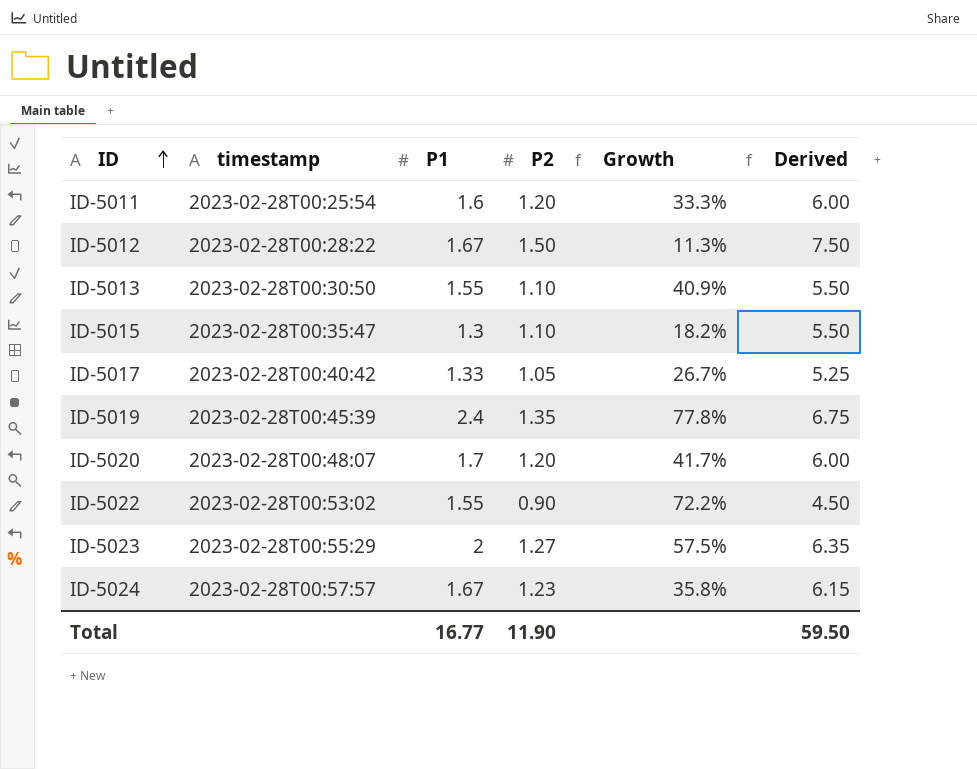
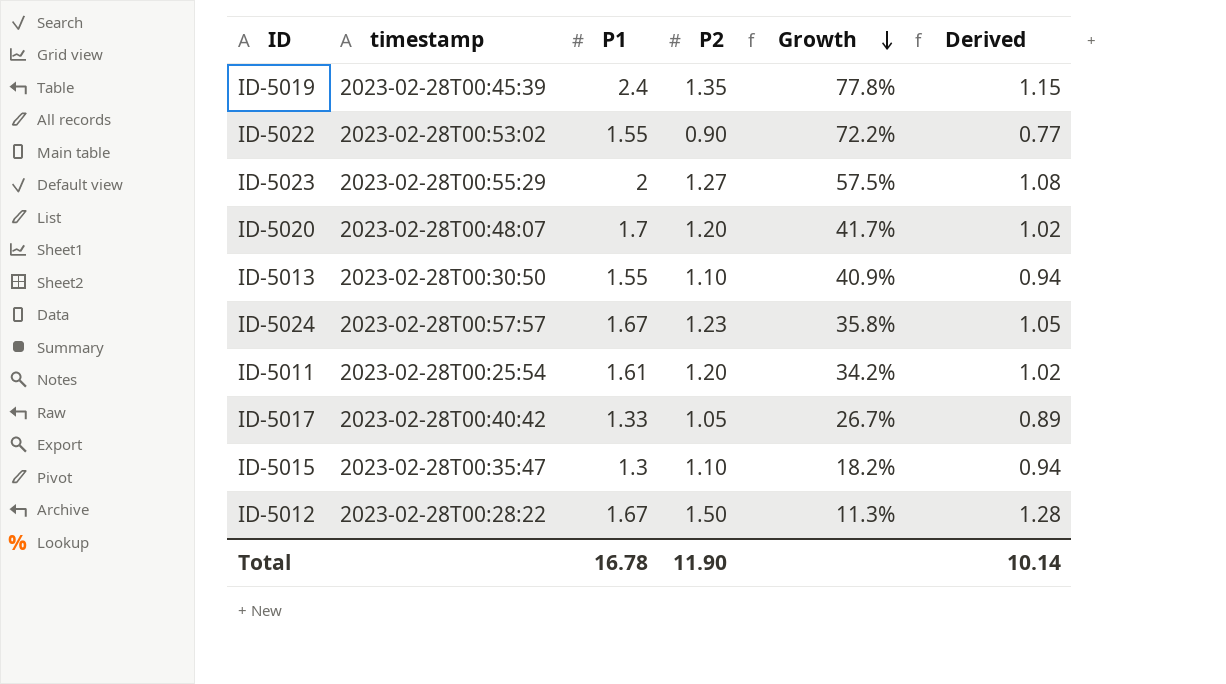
row order: ID ascending -> Growth descending
column Derived | formula: [P2] * 5 -> [P2] * 0.85
ID-5011 | P1: 1.6 -> 1.61
ID-5011 | Growth: 33.3% -> 34.2%
Total | P1: 16.77 -> 16.78
Total | Derived: 59.50 -> 10.14

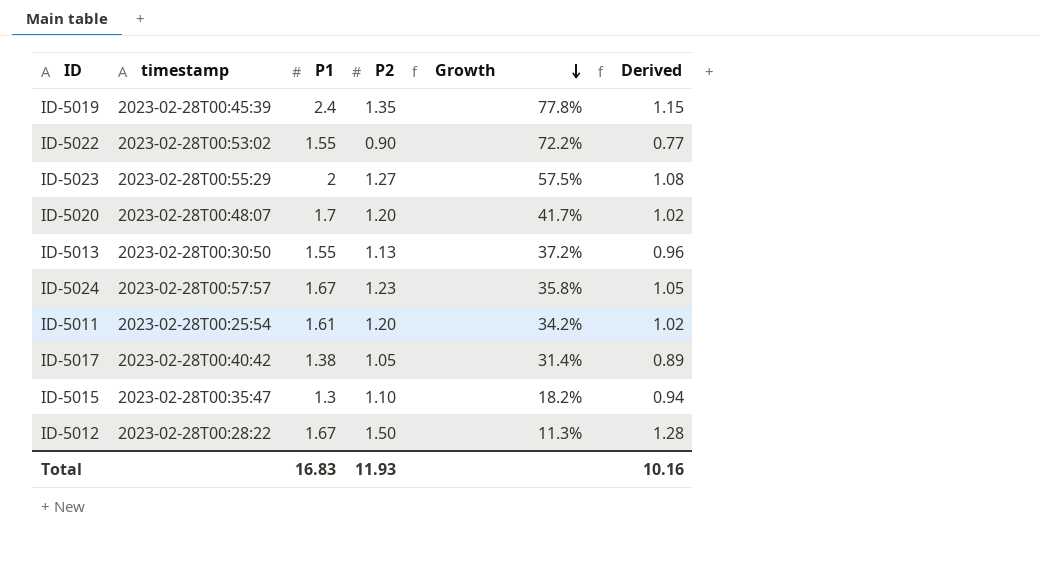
ID-5013 | P2: 1.10 -> 1.13
ID-5013 | Growth: 40.9% -> 37.2%
ID-5013 | Derived: 0.94 -> 0.96
ID-5017 | P1: 1.33 -> 1.38
ID-5017 | Growth: 26.7% -> 31.4%
Total | P1: 16.78 -> 16.83
Total | P2: 11.90 -> 11.93
Total | Derived: 10.14 -> 10.16

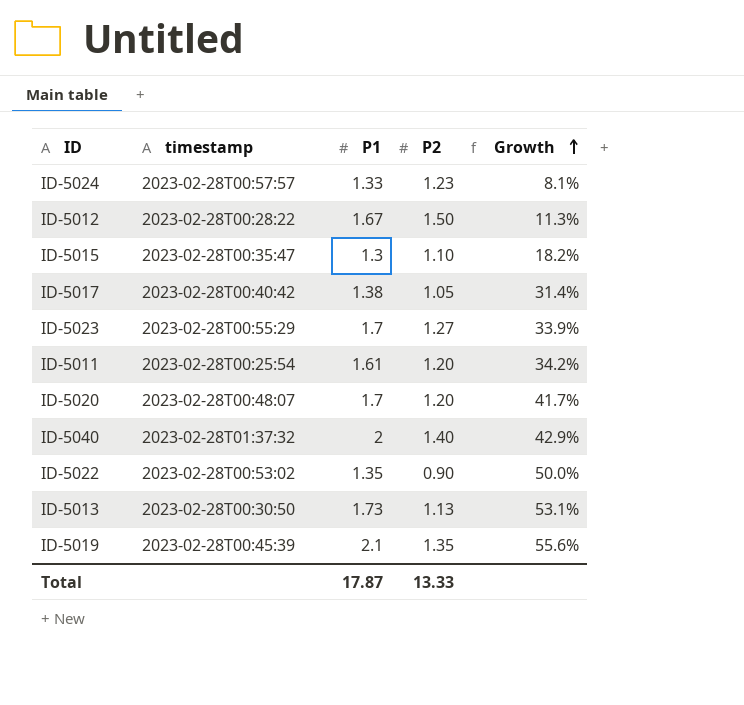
row order: Growth descending -> Growth ascending
column Derived | formula: [P2] * 0.85 -> none
ID-5024 | P1: 1.67 -> 1.33
ID-5024 | Growth: 35.8% -> 8.1%
ID-5023 | P1: 2 -> 1.7
ID-5023 | Growth: 57.5% -> 33.9%
row ID-5040: none -> 2023-02-28T01:37:32 | 2 | 1.40 | 42.9%
ID-5022 | P1: 1.55 -> 1.35
ID-5022 | Growth: 72.2% -> 50.0%
ID-5013 | P1: 1.55 -> 1.73
ID-5013 | Growth: 37.2% -> 53.1%
ID-5019 | P1: 2.4 -> 2.1
ID-5019 | Growth: 77.8% -> 55.6%
Total | P1: 16.83 -> 17.87
Total | P2: 11.93 -> 13.33

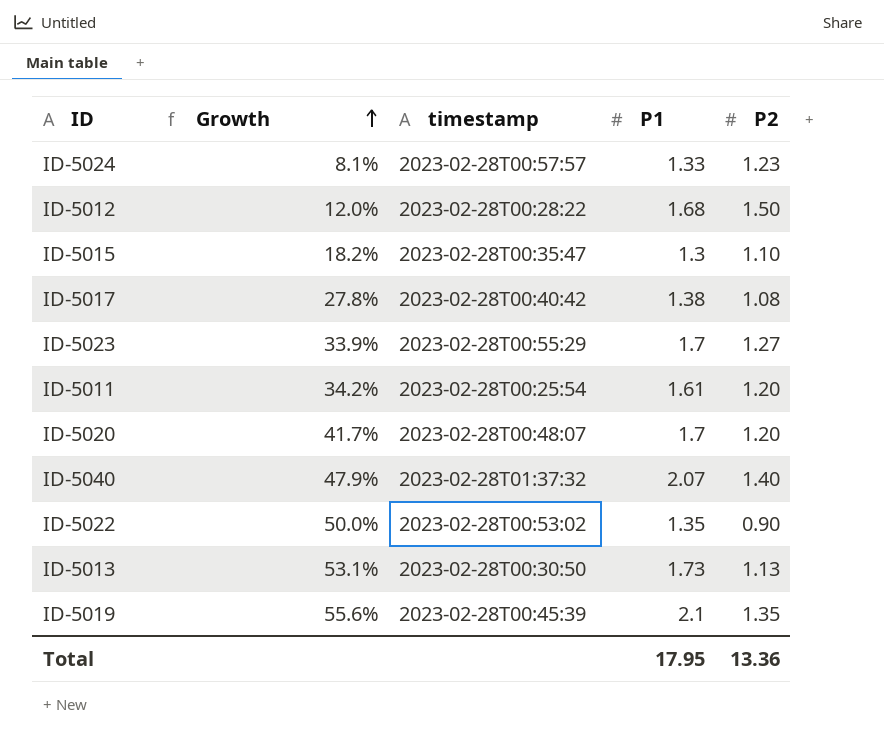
column Growth | position: 5 -> 2
ID-5012 | Growth: 11.3% -> 12.0%
ID-5012 | P1: 1.67 -> 1.68
ID-5017 | Growth: 31.4% -> 27.8%
ID-5017 | P2: 1.05 -> 1.08
ID-5040 | Growth: 42.9% -> 47.9%
ID-5040 | P1: 2 -> 2.07
Total | P1: 17.87 -> 17.95
Total | P2: 13.33 -> 13.36

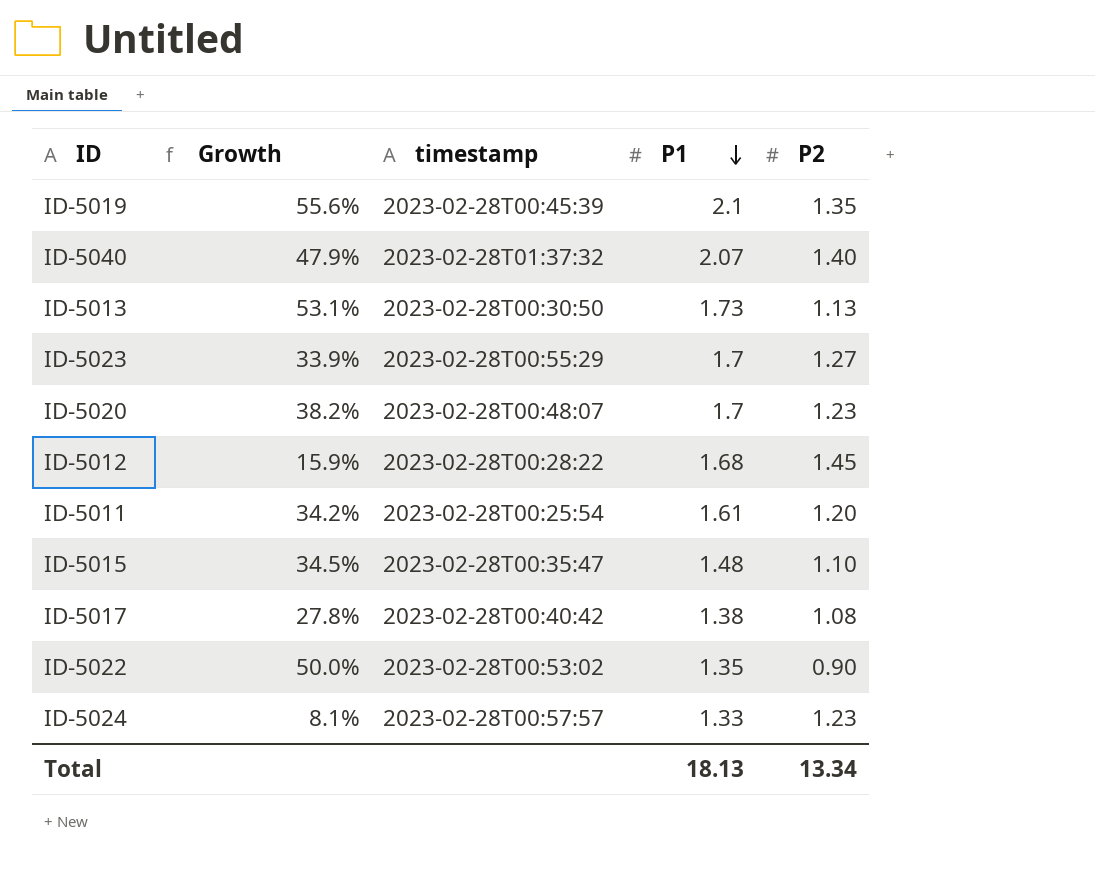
row order: Growth ascending -> P1 descending
ID-5020 | Growth: 41.7% -> 38.2%
ID-5020 | P2: 1.20 -> 1.23
ID-5012 | Growth: 12.0% -> 15.9%
ID-5012 | P2: 1.50 -> 1.45
ID-5015 | Growth: 18.2% -> 34.5%
ID-5015 | P1: 1.3 -> 1.48
Total | P1: 17.95 -> 18.13
Total | P2: 13.36 -> 13.34

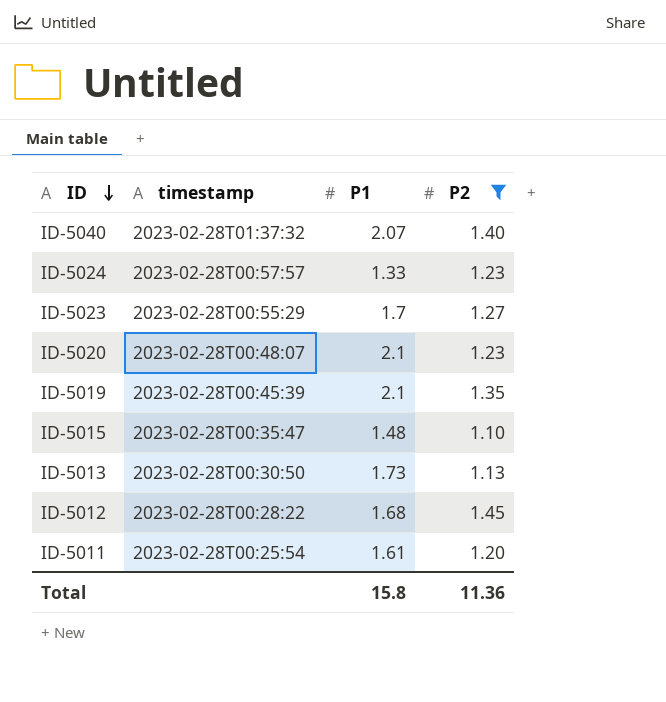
filter: none -> P2 >= 1.10
row order: P1 descending -> ID descending
column Growth | formula: ([P1] - [P2]) / [P2] -> none
ID-5020 | P1: 1.7 -> 2.1
Total | P1: 18.13 -> 15.8
Total | P2: 13.34 -> 11.36

